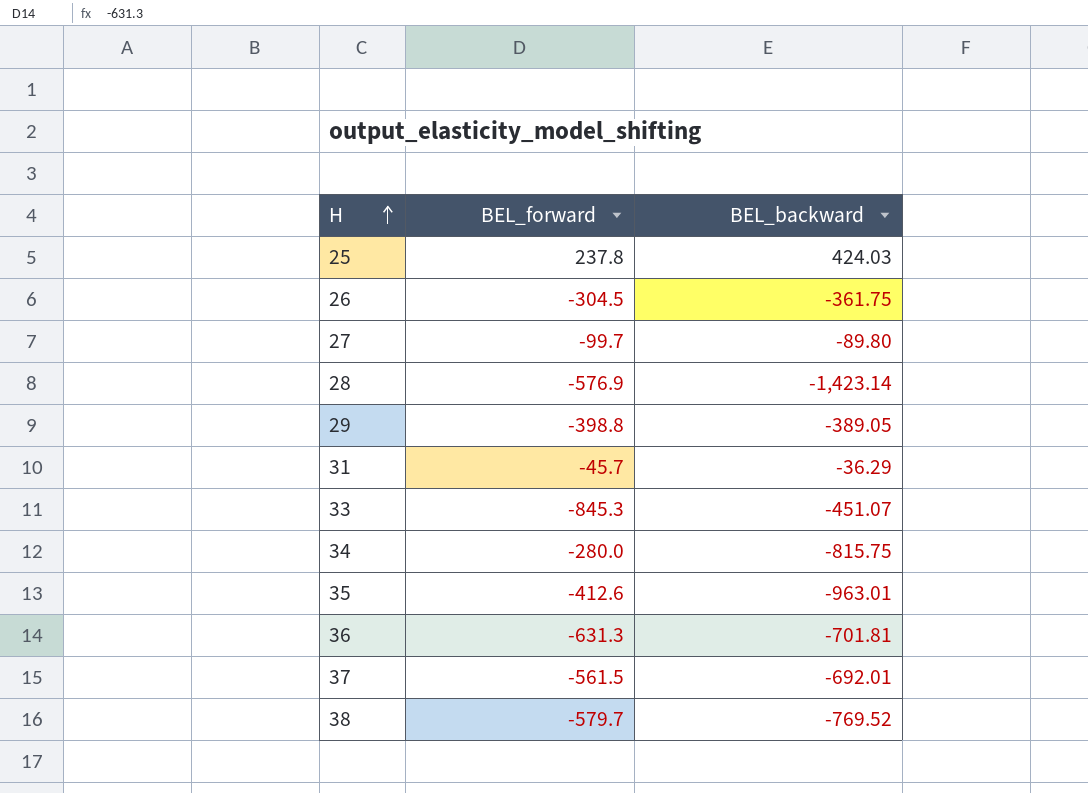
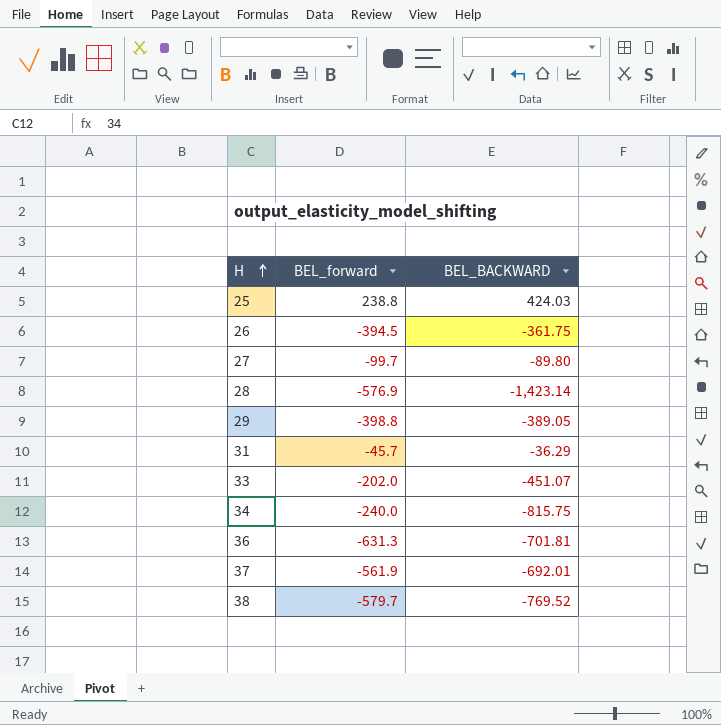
column name: BEL_backward -> BEL_BACKWARD
row 35: -412.6 | -963.01 -> none
25 | BEL_forward: 237.8 -> 238.8
26 | BEL_forward: -304.5 -> -394.5
33 | BEL_forward: -845.3 -> -202.0
34 | BEL_forward: -280.0 -> -240.0
37 | BEL_forward: -561.5 -> -561.9

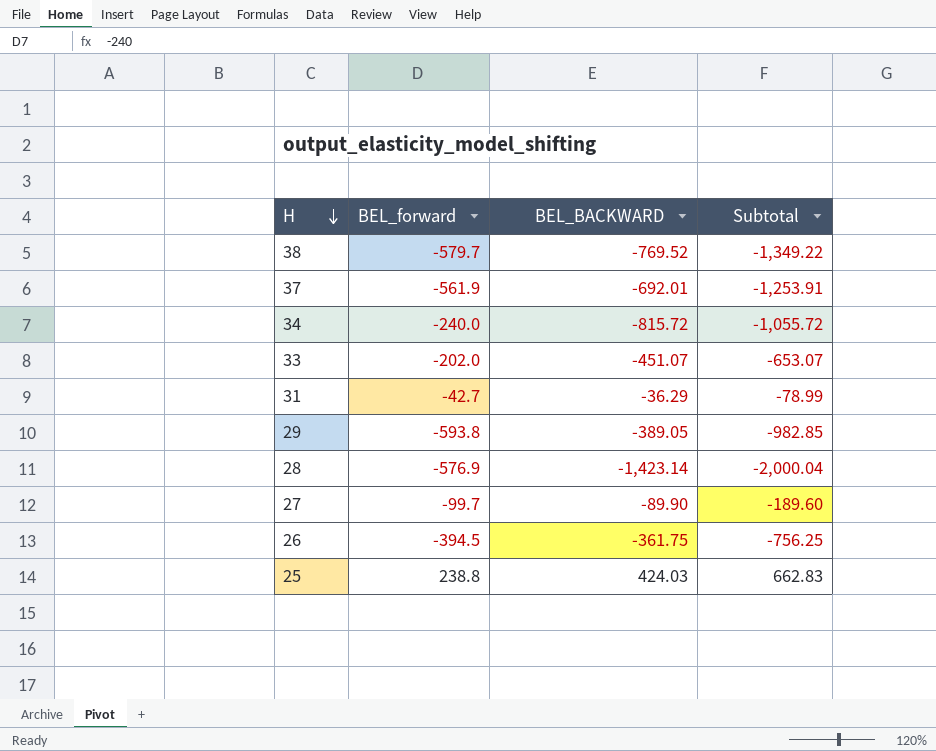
row order: H ascending -> H descending
column Subtotal | formula: none -> [BEL_forward] + [BEL_BACKWARD]
row 36: -631.3 | -701.81 -> none
34 | BEL_BACKWARD: -815.75 -> -815.72
31 | BEL_forward: -45.7 -> -42.7
29 | BEL_forward: -398.8 -> -593.8
27 | BEL_BACKWARD: -89.80 -> -89.90

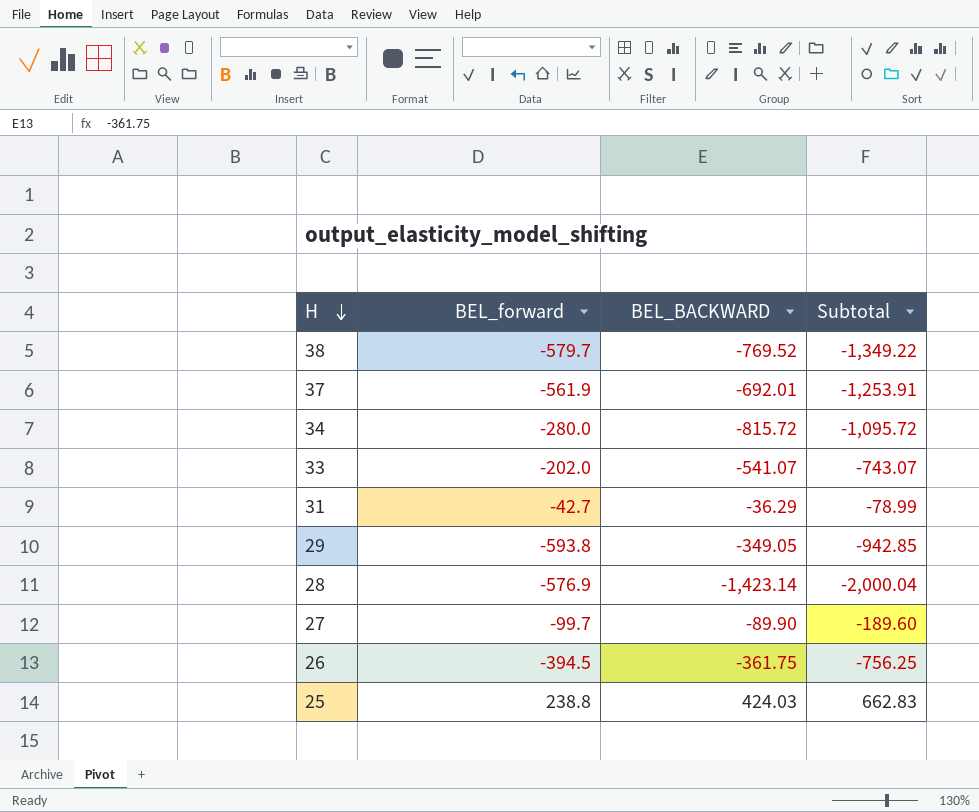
34 | BEL_forward: -240.0 -> -280.0
34 | Subtotal: -1,055.72 -> -1,095.72
33 | BEL_BACKWARD: -451.07 -> -541.07
33 | Subtotal: -653.07 -> -743.07
29 | BEL_BACKWARD: -389.05 -> -349.05
29 | Subtotal: -982.85 -> -942.85

